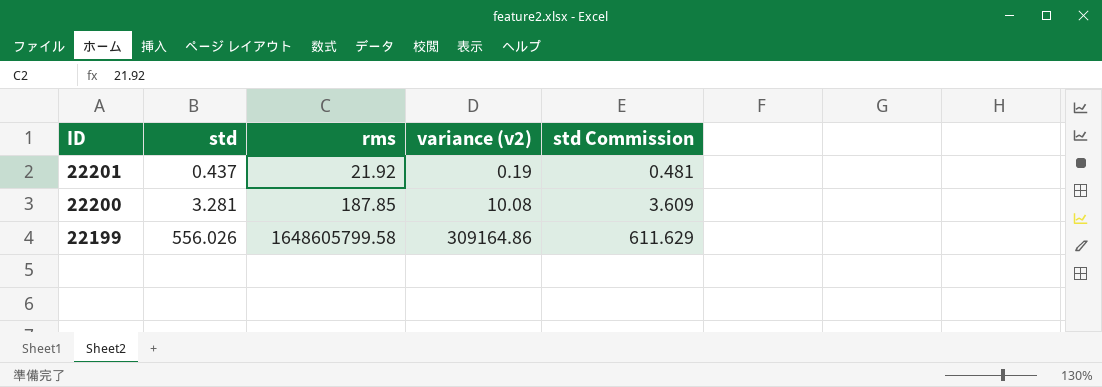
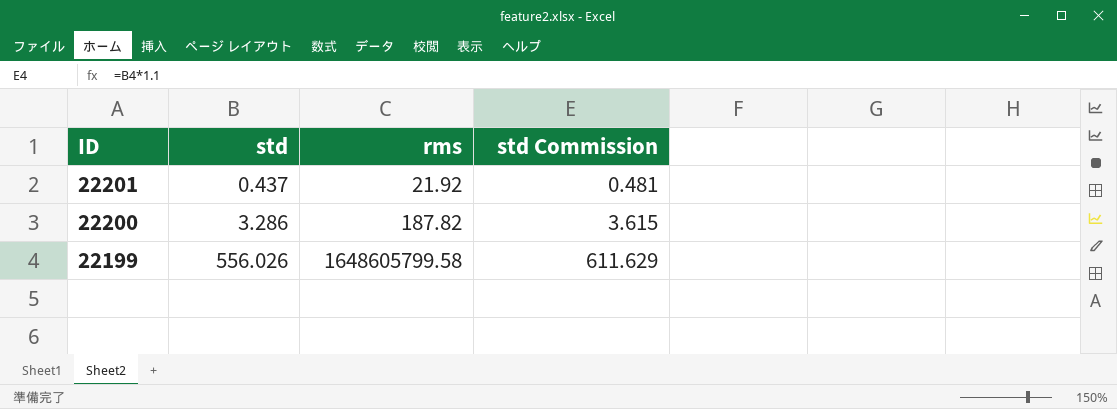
column variance (v2) | position: 4 -> none
22200 | std: 3.281 -> 3.286
22200 | rms: 187.85 -> 187.82
22200 | std Commission: 3.609 -> 3.615

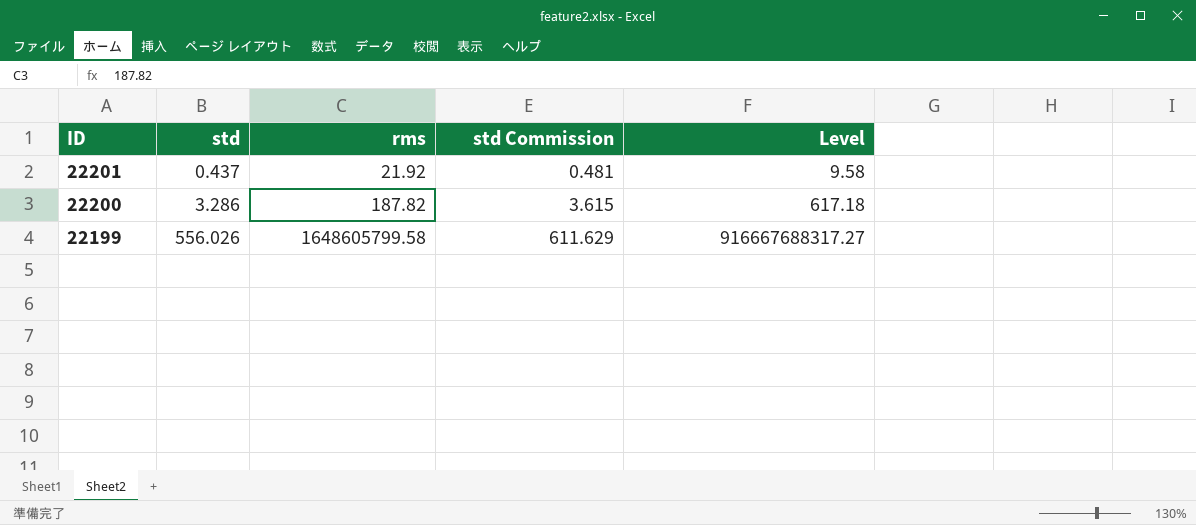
column Level | formula: none -> [std] * [rms]

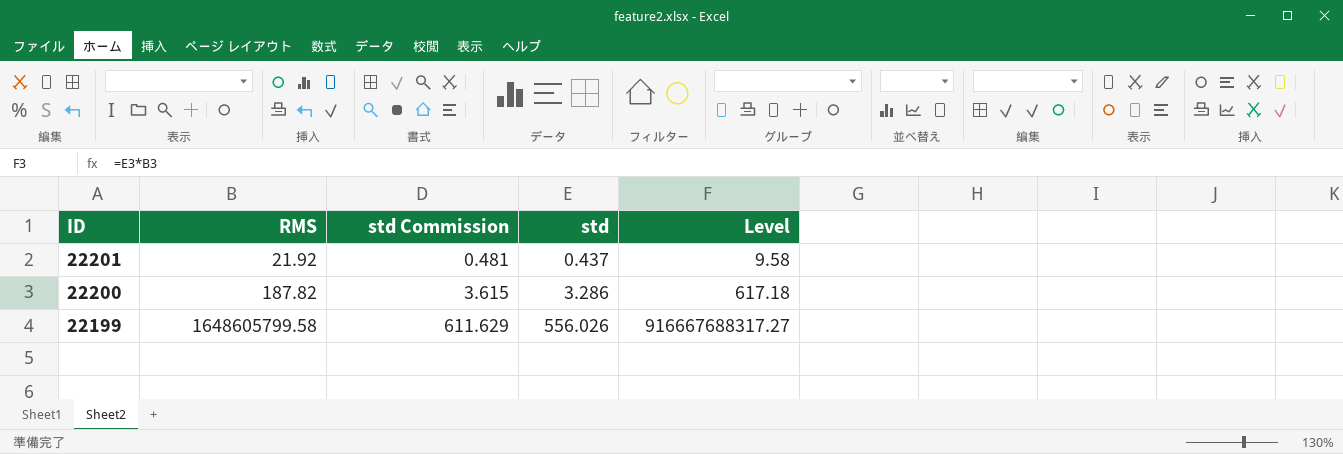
column name: rms -> RMS
column std | position: 2 -> 4

